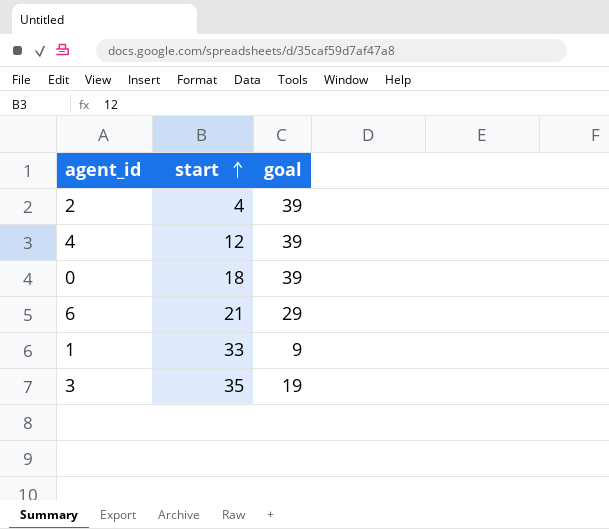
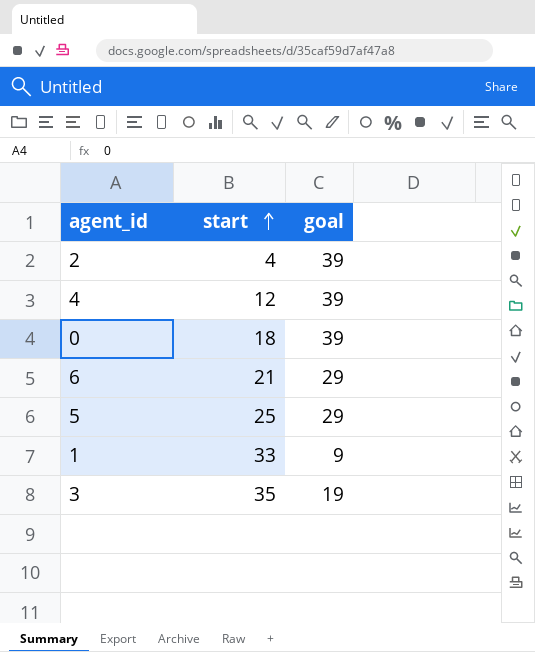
row 5: none -> 25 | 29

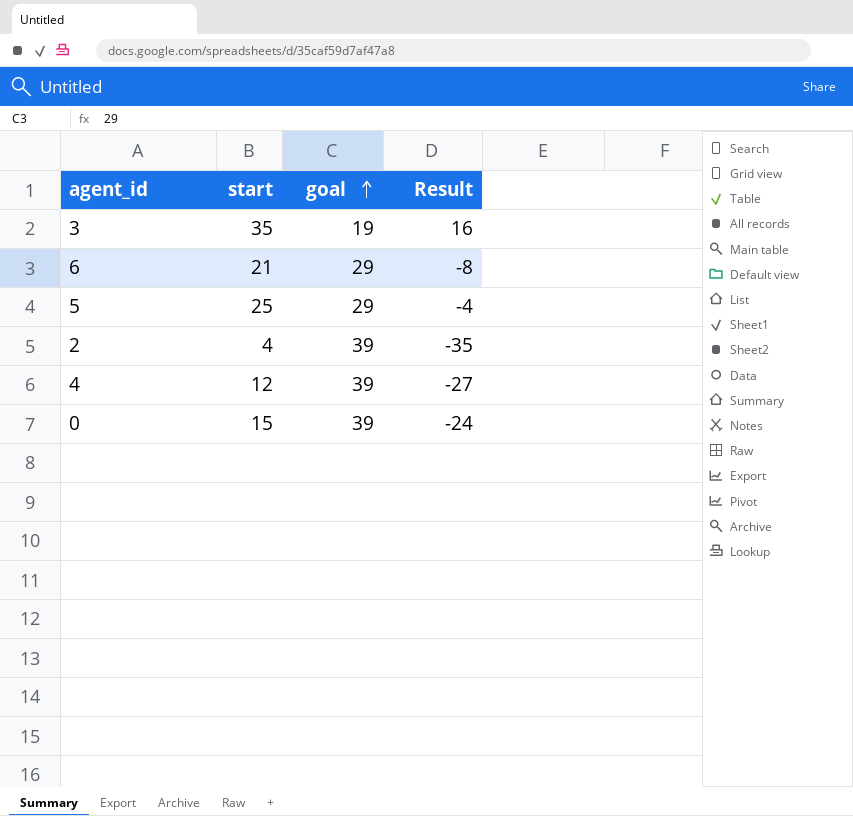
row order: start ascending -> goal ascending
column Result | formula: none -> [start] - [goal]
row 1: 33 | 9 -> none
0 | start: 18 -> 15

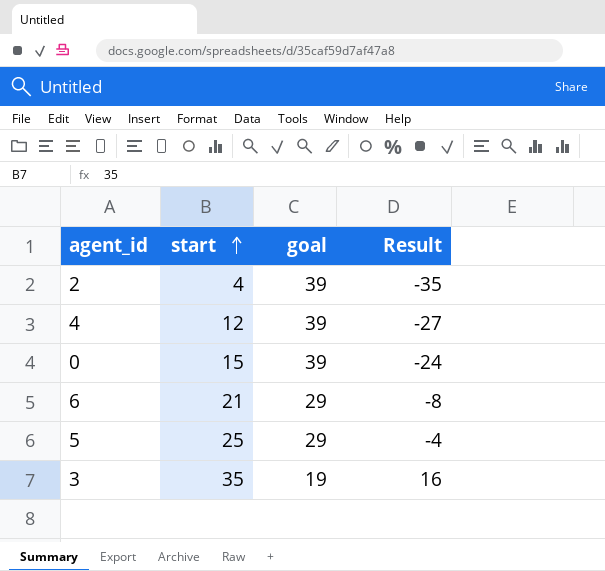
row order: goal ascending -> start ascending

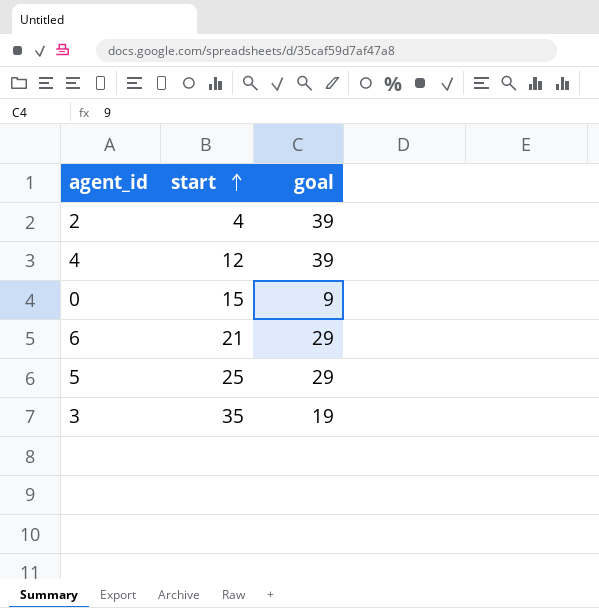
column Result | formula: [start] - [goal] -> none
0 | goal: 39 -> 9

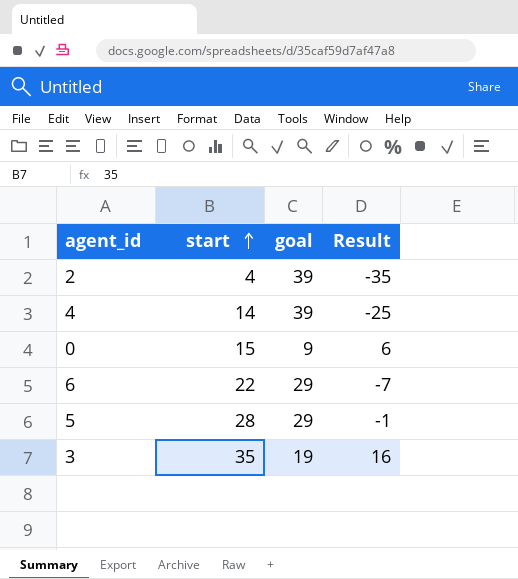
column Result | formula: none -> [start] - [goal]
4 | start: 12 -> 14
6 | start: 21 -> 22
5 | start: 25 -> 28

